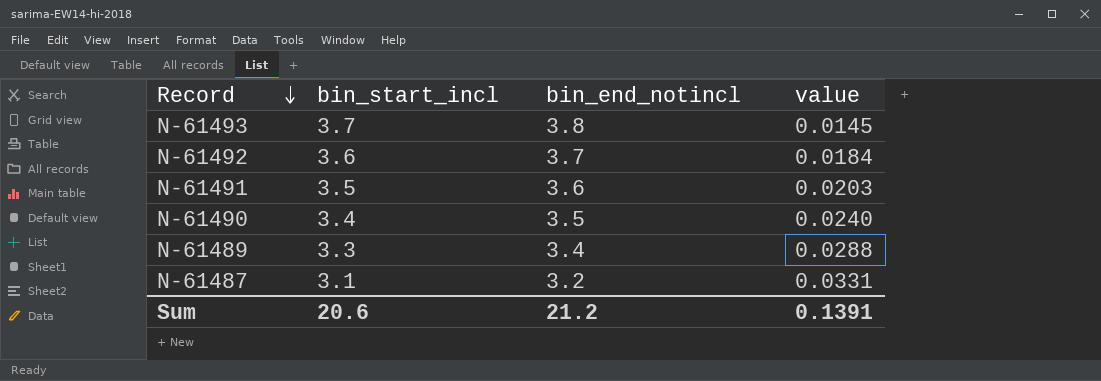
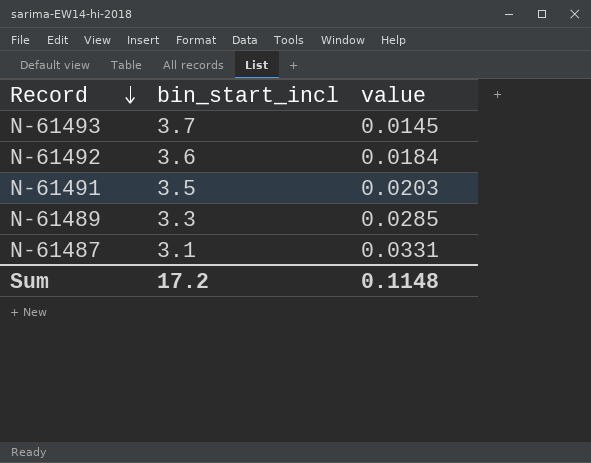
column bin_end_notincl | position: 3 -> none
row N-61490: 3.4 | 3.5 | 0.0240 -> none
N-61489 | value: 0.0288 -> 0.0285
Sum | bin_start_incl: 20.6 -> 17.2
Sum | value: 0.1391 -> 0.1148

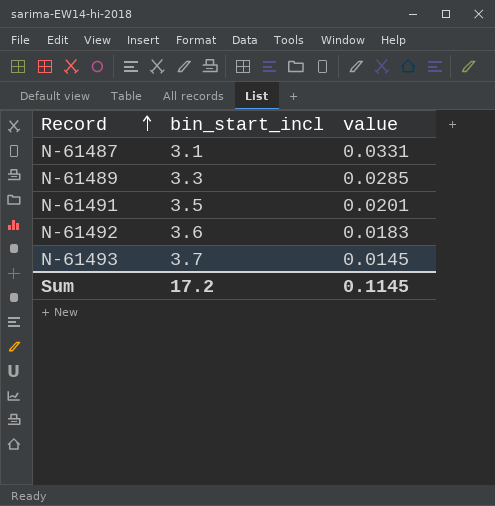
row order: Record descending -> Record ascending
N-61491 | value: 0.0203 -> 0.0201
N-61492 | value: 0.0184 -> 0.0183
Sum | value: 0.1148 -> 0.1145

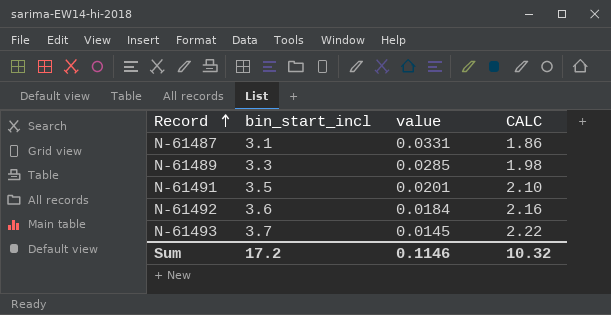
column CALC | formula: none -> [bin_start_incl] * 0.6
N-61492 | value: 0.0183 -> 0.0184
Sum | value: 0.1145 -> 0.1146

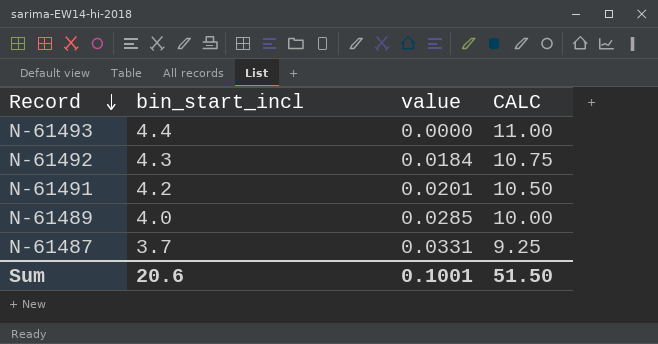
row order: Record ascending -> Record descending
column CALC | formula: [bin_start_incl] * 0.6 -> [bin_start_incl] * 2.5
N-61493 | bin_start_incl: 3.7 -> 4.4
N-61493 | value: 0.0145 -> 0.0000
N-61492 | bin_start_incl: 3.6 -> 4.3
N-61491 | bin_start_incl: 3.5 -> 4.2
N-61489 | bin_start_incl: 3.3 -> 4.0
N-61487 | bin_start_incl: 3.1 -> 3.7
Sum | bin_start_incl: 17.2 -> 20.6
Sum | value: 0.1146 -> 0.1001
Sum | CALC: 10.32 -> 51.50

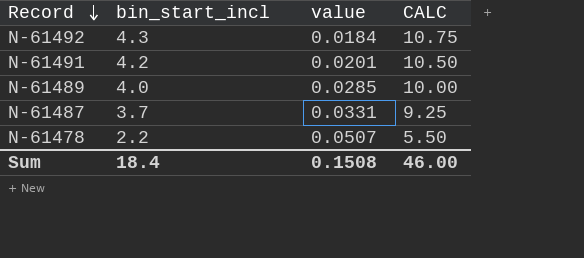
row N-61493: 4.4 | 0.0000 | 11.00 -> none
row N-61478: none -> 2.2 | 0.0507 | 5.50
Sum | bin_start_incl: 20.6 -> 18.4
Sum | value: 0.1001 -> 0.1508
Sum | CALC: 51.50 -> 46.00

